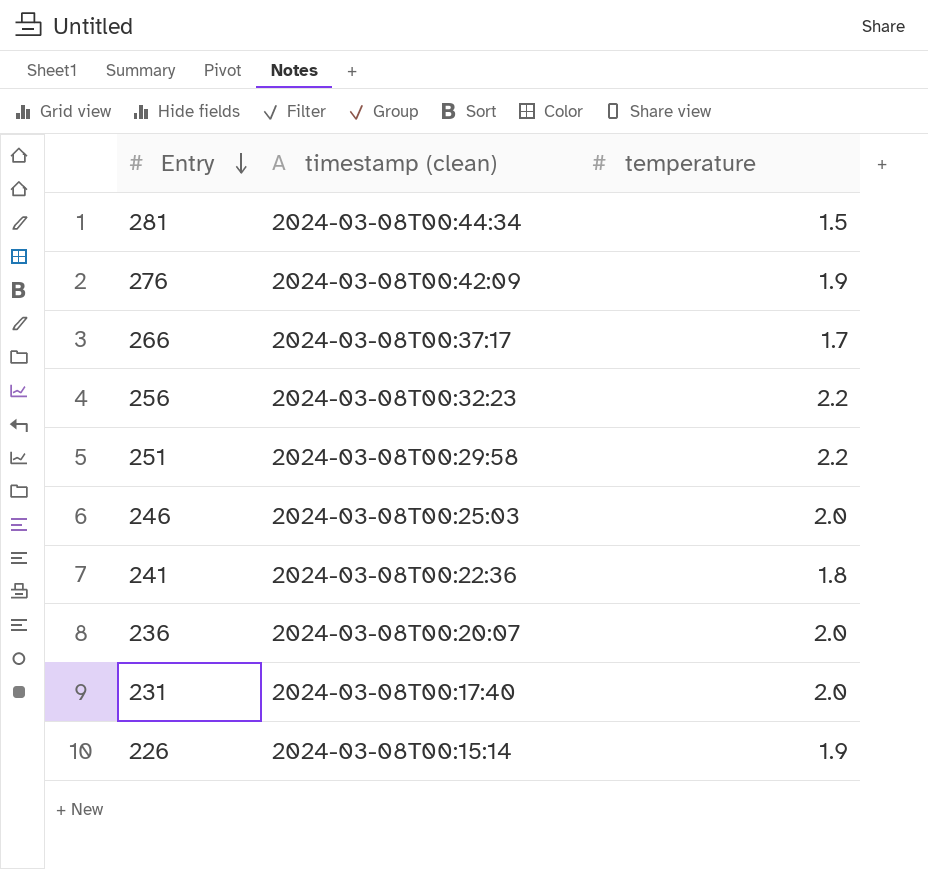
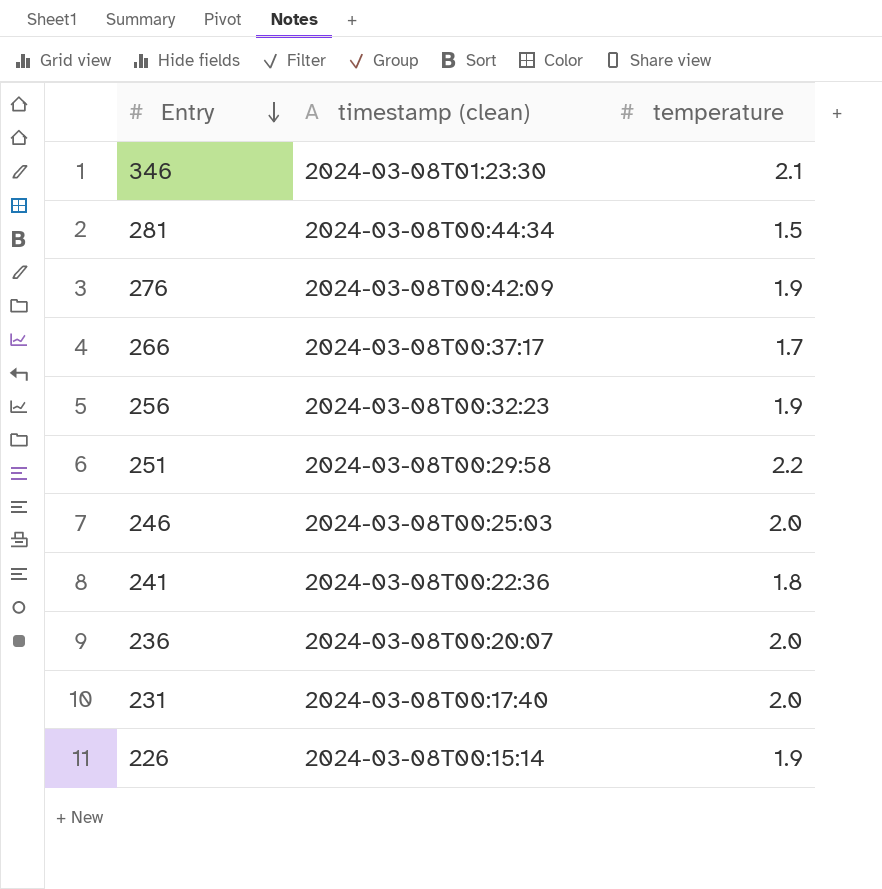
row 346: none -> 2024-03-08T01:23:30 | 2.1
256 | temperature: 2.2 -> 1.9

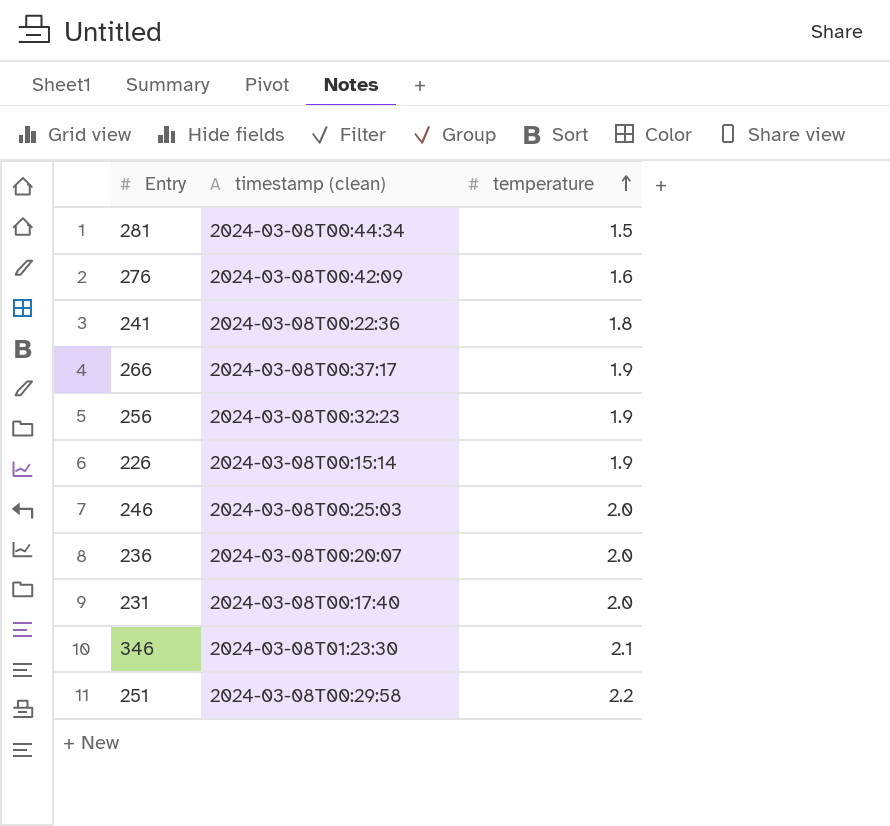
row order: Entry descending -> temperature ascending
276 | temperature: 1.9 -> 1.6
266 | temperature: 1.7 -> 1.9

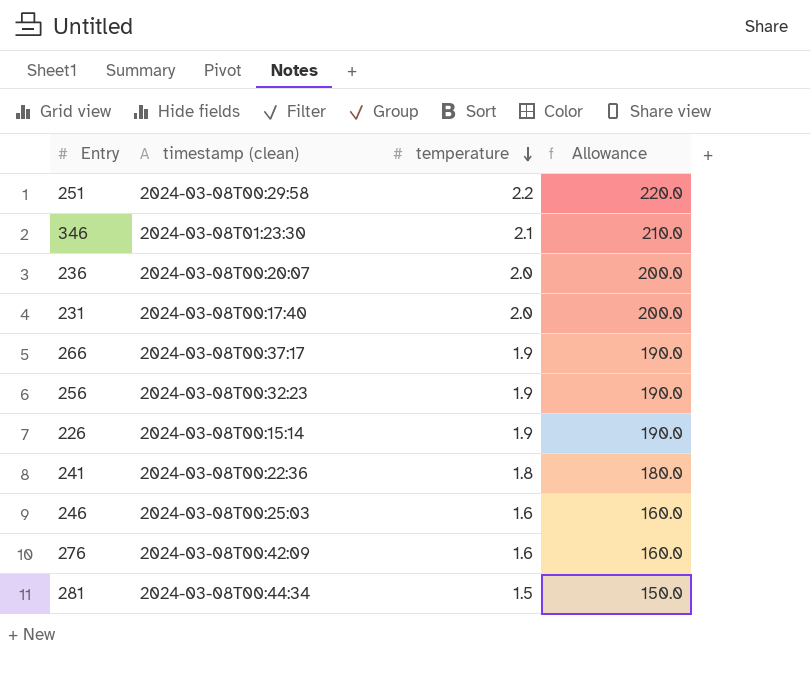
row order: temperature ascending -> temperature descending
column Allowance | formula: none -> [temperature] * 100
246 | temperature: 2.0 -> 1.6

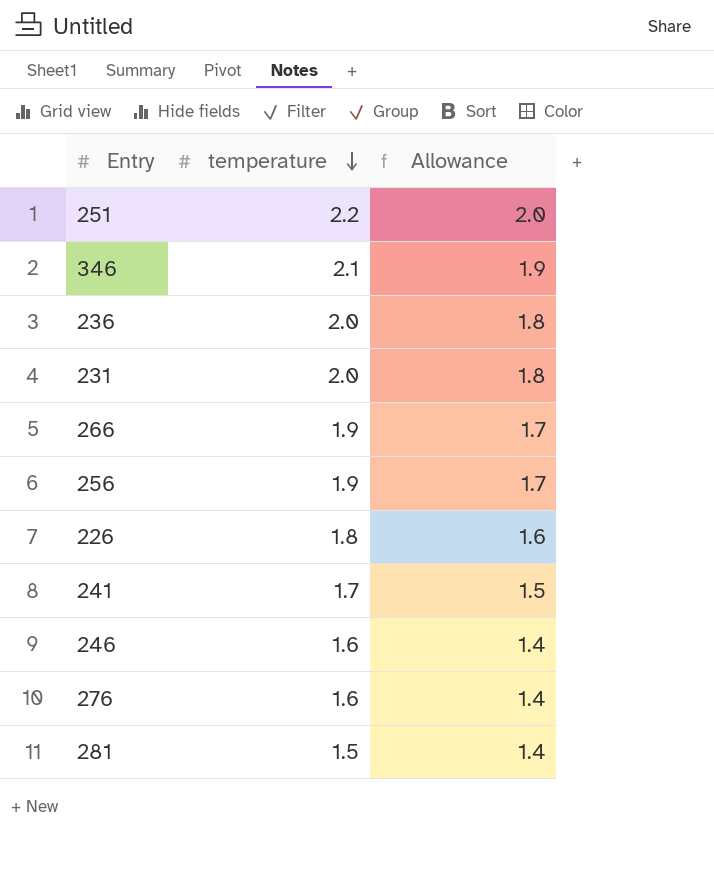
column timestamp (clean) | position: 2 -> none
column Allowance | formula: [temperature] * 100 -> [temperature] * 0.9
226 | temperature: 1.9 -> 1.8
241 | temperature: 1.8 -> 1.7

